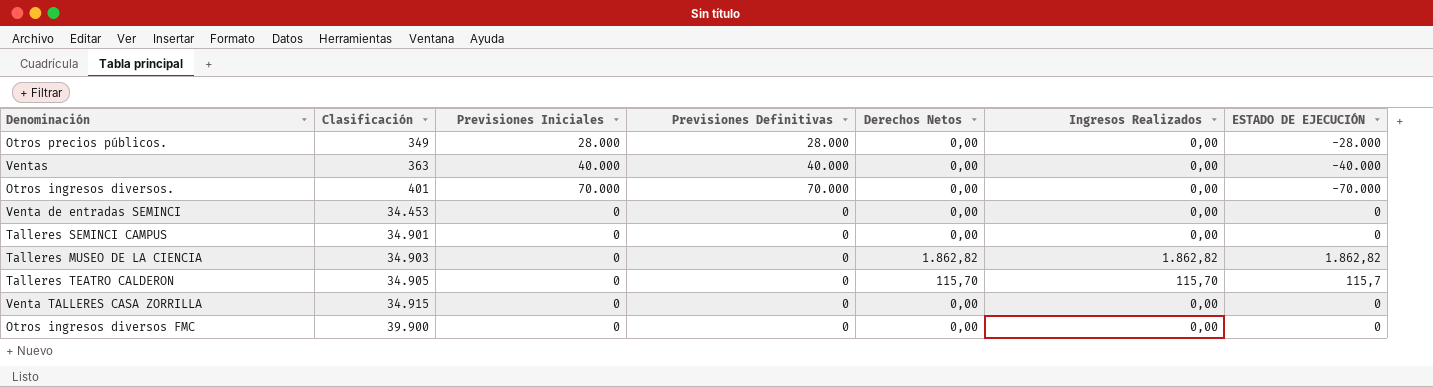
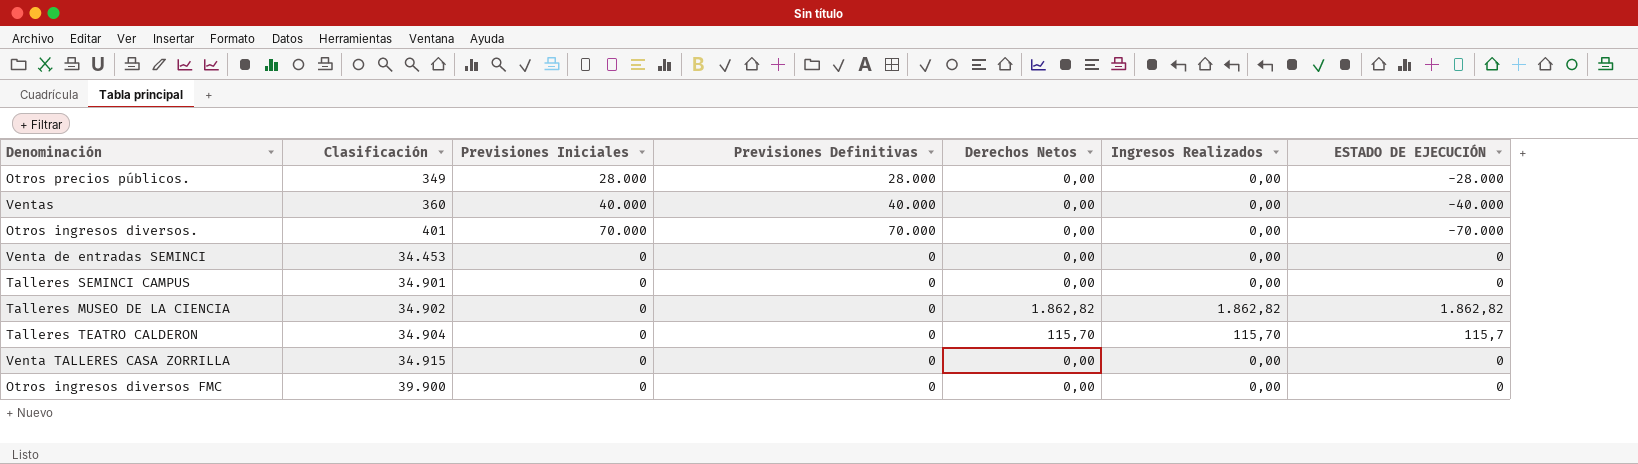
Ventas | Clasificación: 363 -> 360
Talleres MUSEO DE LA CIENCIA | Clasificación: 34.903 -> 34.902
Talleres TEATRO CALDERON | Clasificación: 34.905 -> 34.904

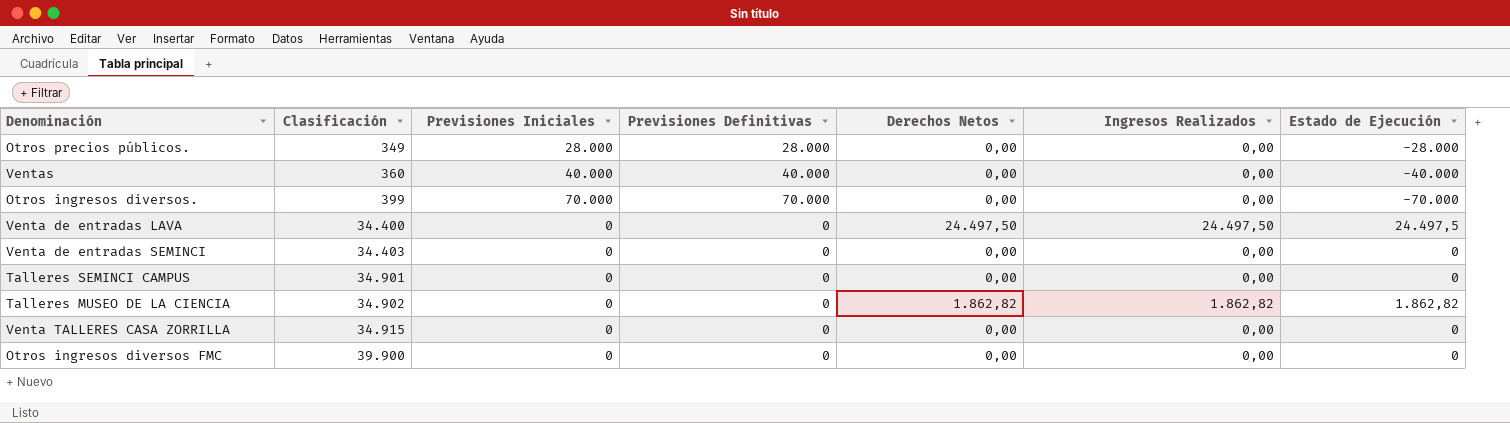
column name: ESTADO DE EJECUCIÓN -> Estado de Ejecución
row Talleres TEATRO CALDERON: 34.904 | 0 | 0 | 115,70 | 115,70 | 115,7 -> none
Otros ingresos diversos. | Clasificación: 401 -> 399
row Venta de entradas LAVA: none -> 34.400 | 0 | 0 | 24.497,50 | 24.497,50 | 24.497,5
Venta de entradas SEMINCI | Clasificación: 34.453 -> 34.403

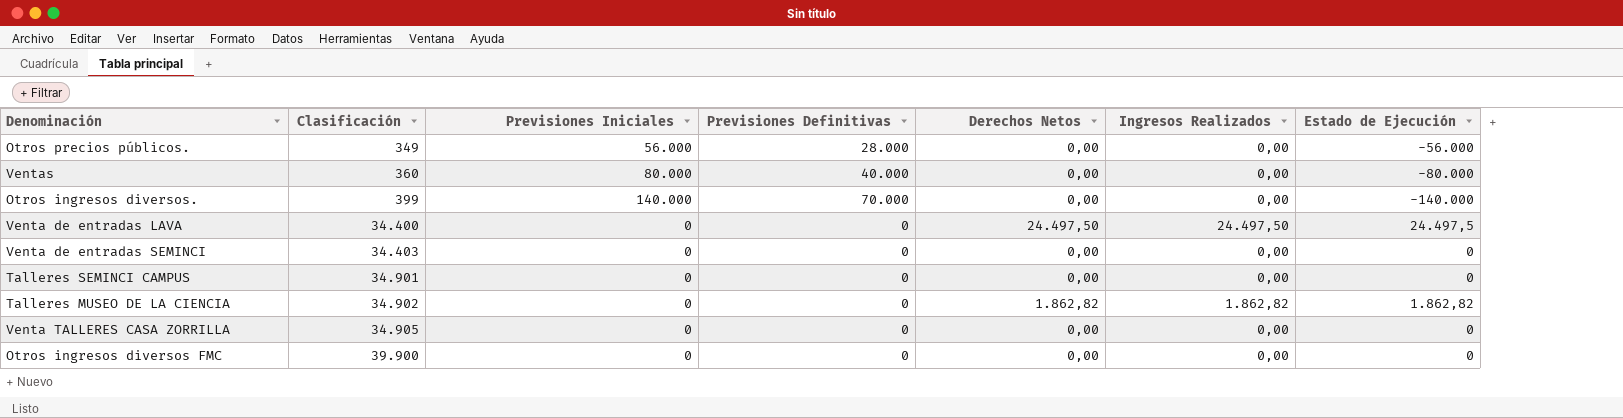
Otros precios públicos. | Previsiones Iniciales: 28.000 -> 56.000
Otros precios públicos. | Estado de Ejecución: -28.000 -> -56.000
Ventas | Previsiones Iniciales: 40.000 -> 80.000
Ventas | Estado de Ejecución: -40.000 -> -80.000
Otros ingresos diversos. | Previsiones Iniciales: 70.000 -> 140.000
Otros ingresos diversos. | Estado de Ejecución: -70.000 -> -140.000
Venta TALLERES CASA ZORRILLA | Clasificación: 34.915 -> 34.905

